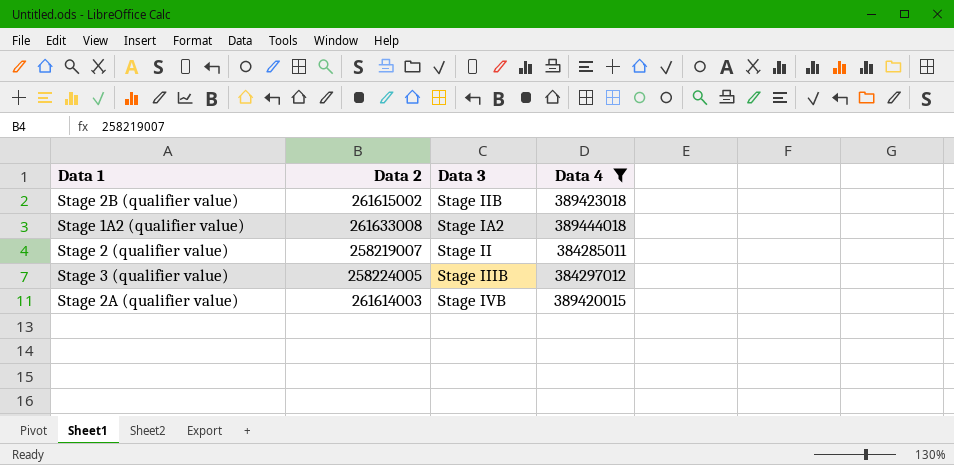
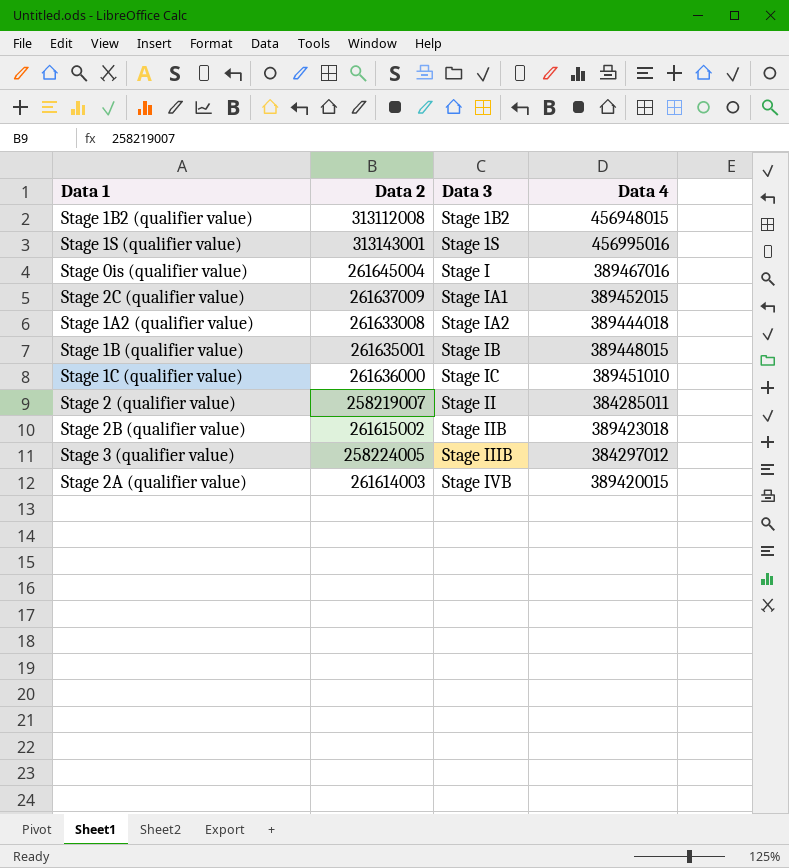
filter: Data 4 <= 389444018 -> none
row order: none -> Data 3 ascending

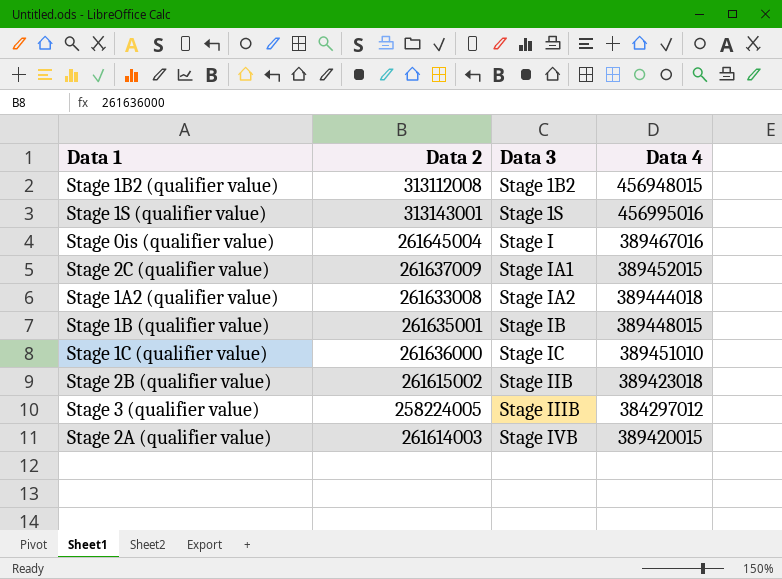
row Stage 2 (qualifier value): 258219007 | Stage II | 384285011 -> none

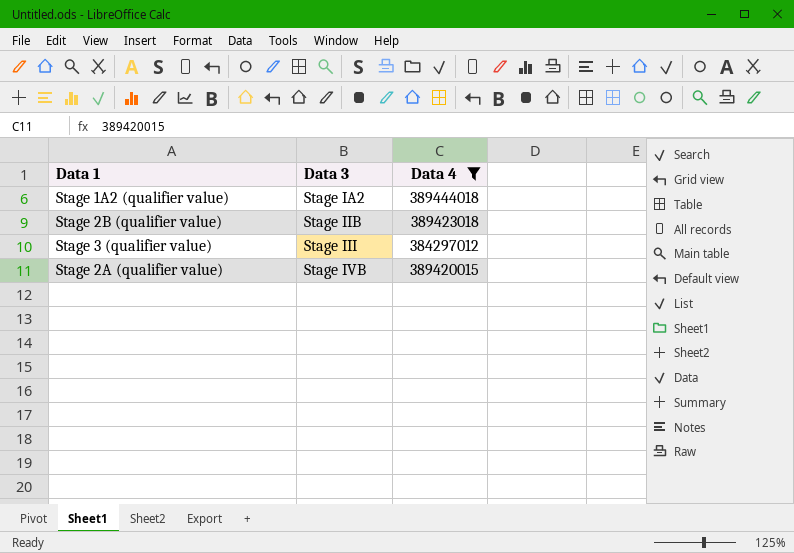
filter: none -> Data 4 <= 389444018
column Data 2 | position: 2 -> none
Stage 3 (qualifier value) | Data 3: Stage IIIB -> Stage III

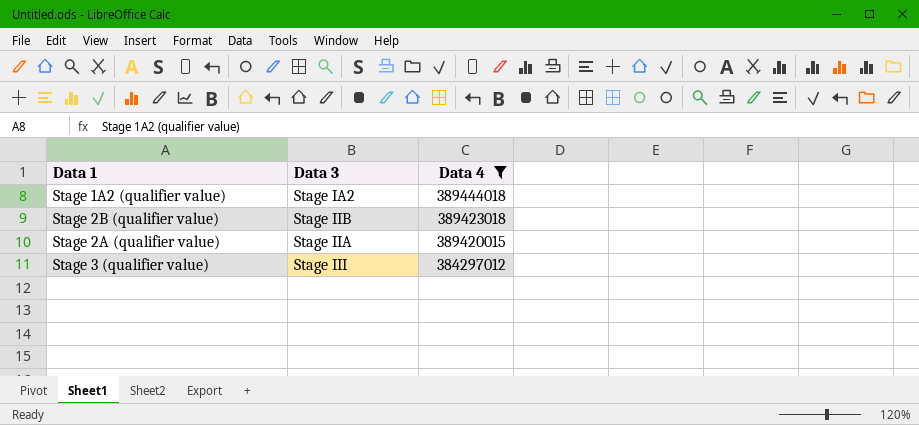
row order: Data 3 ascending -> Data 4 descending
Stage 2A (qualifier value) | Data 3: Stage IVB -> Stage IIA

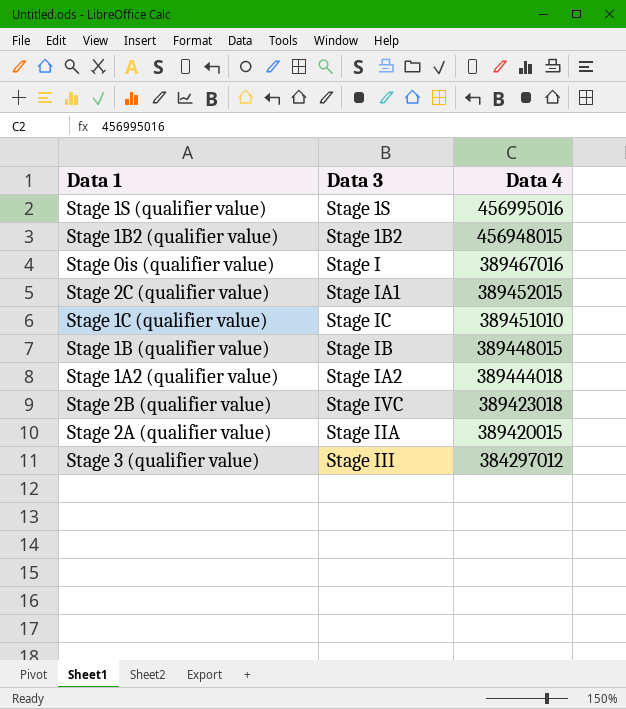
filter: Data 4 <= 389444018 -> none
Stage 2B (qualifier value) | Data 3: Stage IIB -> Stage IVC

